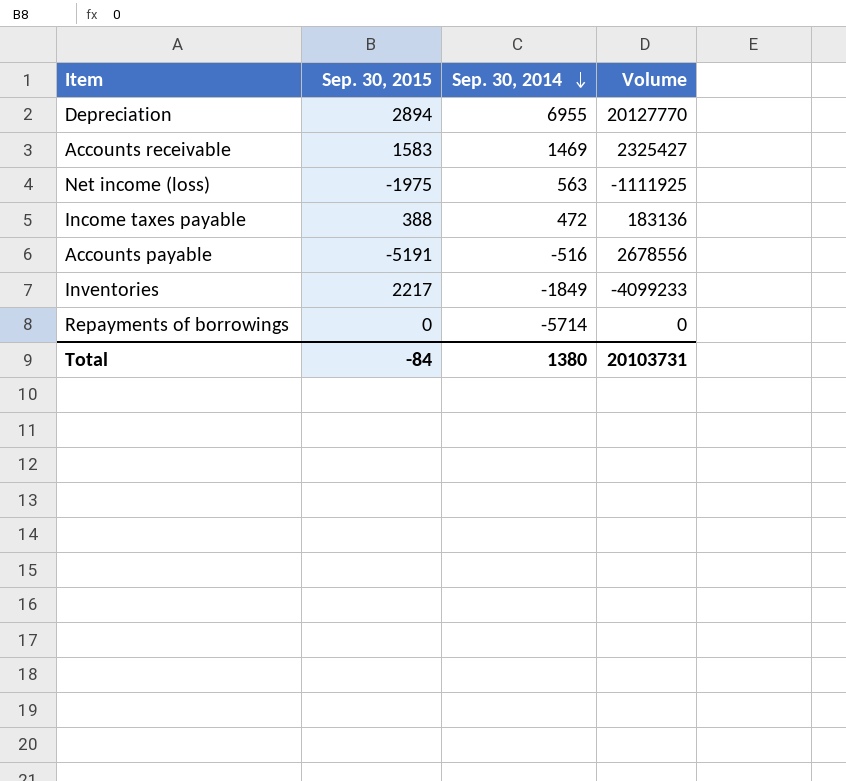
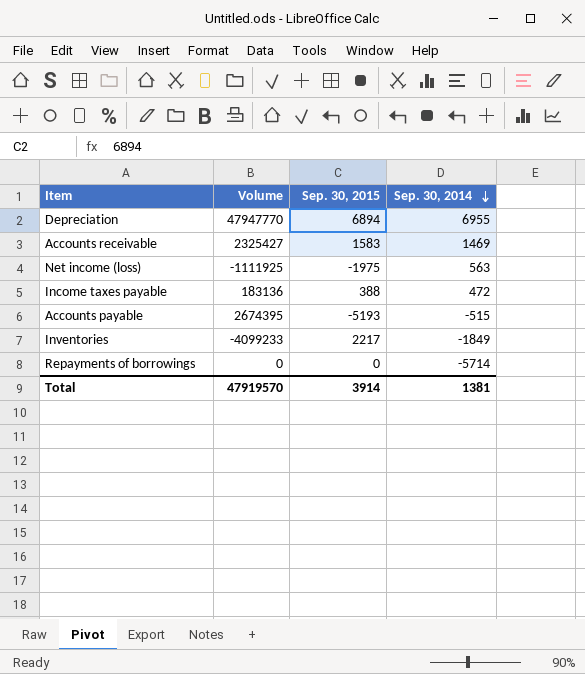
column Volume | position: 4 -> 2
Depreciation | Volume: 20127770 -> 47947770
Depreciation | Sep. 30, 2015: 2894 -> 6894
Accounts payable | Volume: 2678556 -> 2674395
Accounts payable | Sep. 30, 2015: -5191 -> -5193
Accounts payable | Sep. 30, 2014: -516 -> -515
Total | Volume: 20103731 -> 47919570
Total | Sep. 30, 2015: -84 -> 3914
Total | Sep. 30, 2014: 1380 -> 1381

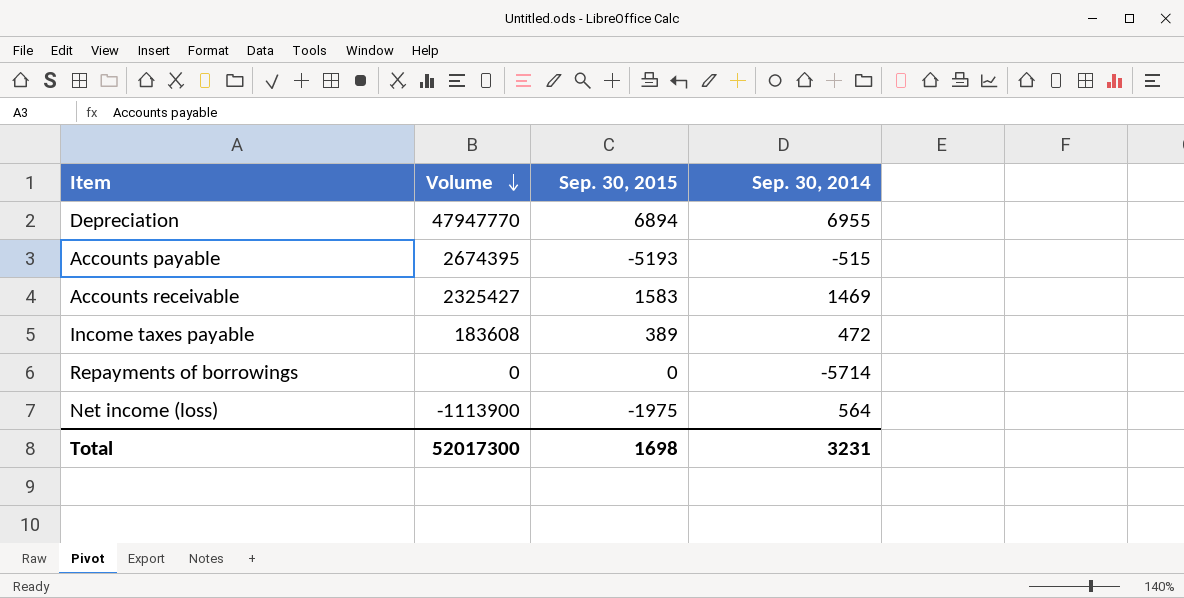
row order: Sep. 30, 2014 descending -> Volume descending
row Inventories: -4099233 | 2217 | -1849 -> none
Income taxes payable | Volume: 183136 -> 183608
Income taxes payable | Sep. 30, 2015: 388 -> 389
Net income (loss) | Volume: -1111925 -> -1113900
Net income (loss) | Sep. 30, 2014: 563 -> 564
Total | Volume: 47919570 -> 52017300
Total | Sep. 30, 2015: 3914 -> 1698
Total | Sep. 30, 2014: 1381 -> 3231

